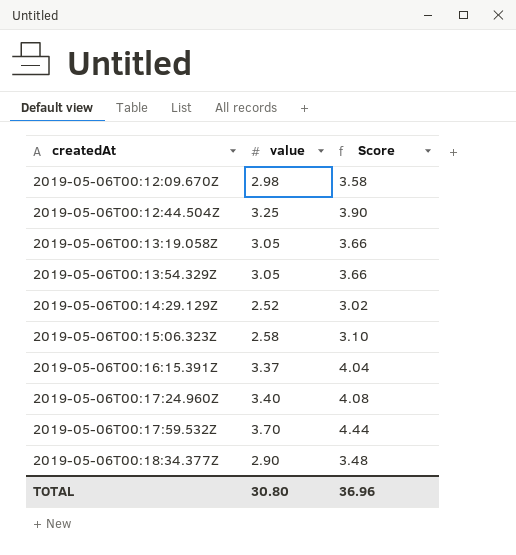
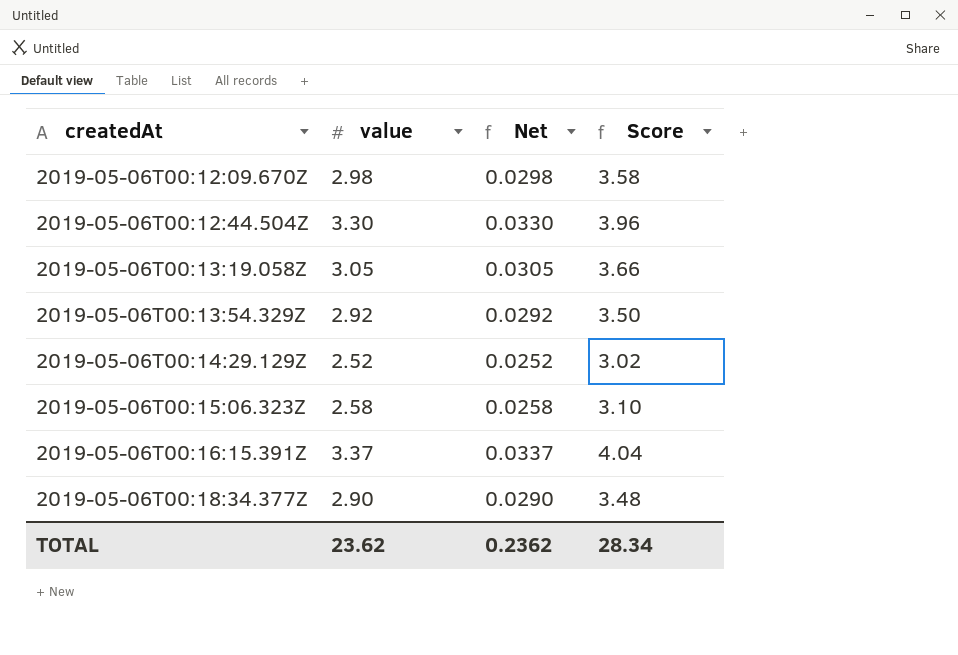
column Net | formula: none -> [value] * 0.01
row 2019-05-06T00:17:24.960Z: 3.40 | 4.08 -> none
row 2019-05-06T00:17:59.532Z: 3.70 | 4.44 -> none
2019-05-06T00:12:44.504Z | value: 3.25 -> 3.30
2019-05-06T00:12:44.504Z | Score: 3.90 -> 3.96
2019-05-06T00:13:54.329Z | value: 3.05 -> 2.92
2019-05-06T00:13:54.329Z | Score: 3.66 -> 3.50
TOTAL | value: 30.80 -> 23.62
TOTAL | Score: 36.96 -> 28.34

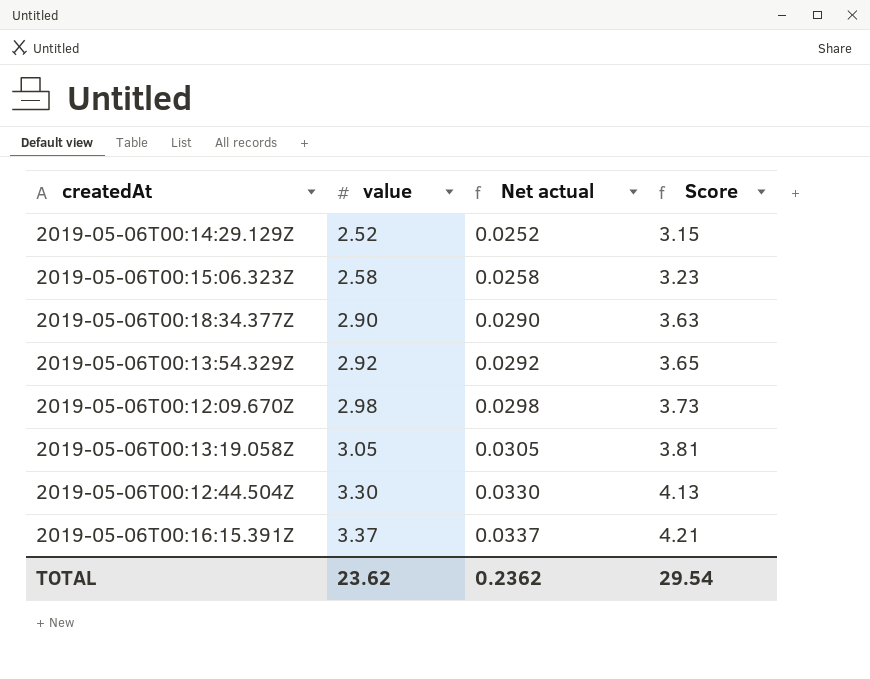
row order: createdAt ascending -> value ascending
column name: Net -> Net actual
column Score | formula: [value] * 1.2 -> [value] * 1.25
TOTAL | Score: 28.34 -> 29.54

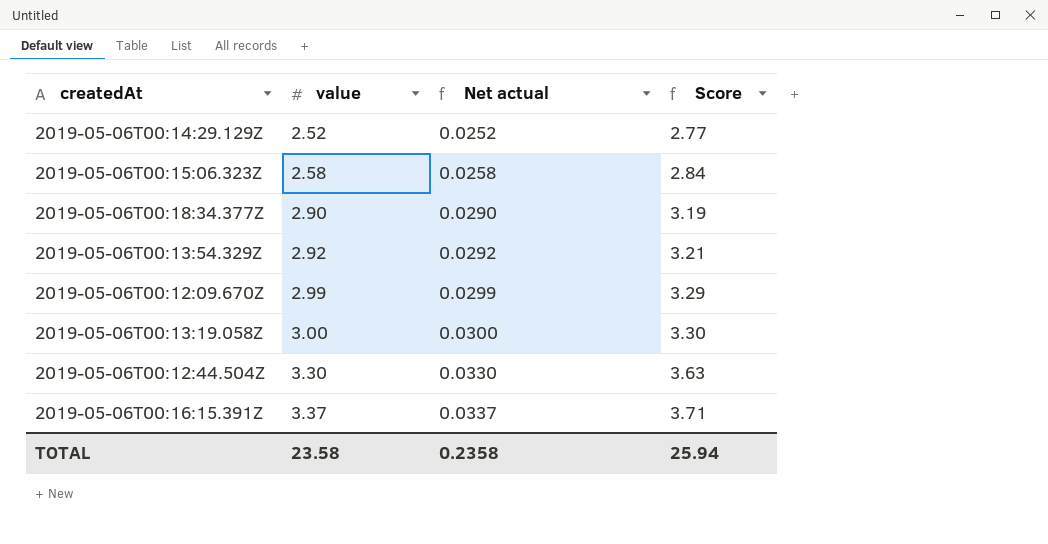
column Score | formula: [value] * 1.25 -> [value] * 1.1
2019-05-06T00:12:09.670Z | value: 2.98 -> 2.99
2019-05-06T00:12:09.670Z | Net actual: 0.0298 -> 0.0299
2019-05-06T00:13:19.058Z | value: 3.05 -> 3.00
2019-05-06T00:13:19.058Z | Net actual: 0.0305 -> 0.0300
TOTAL | value: 23.62 -> 23.58
TOTAL | Net actual: 0.2362 -> 0.2358
TOTAL | Score: 29.54 -> 25.94

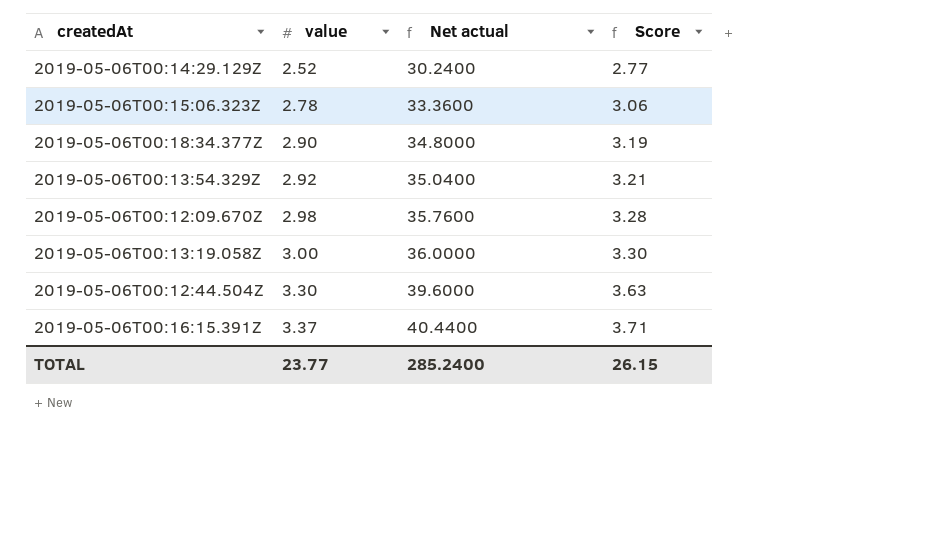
column Net actual | formula: [value] * 0.01 -> [value] * 12
2019-05-06T00:15:06.323Z | value: 2.58 -> 2.78
2019-05-06T00:15:06.323Z | Score: 2.84 -> 3.06
2019-05-06T00:12:09.670Z | value: 2.99 -> 2.98
2019-05-06T00:12:09.670Z | Score: 3.29 -> 3.28
TOTAL | value: 23.58 -> 23.77
TOTAL | Net actual: 0.2358 -> 285.2400
TOTAL | Score: 25.94 -> 26.15

